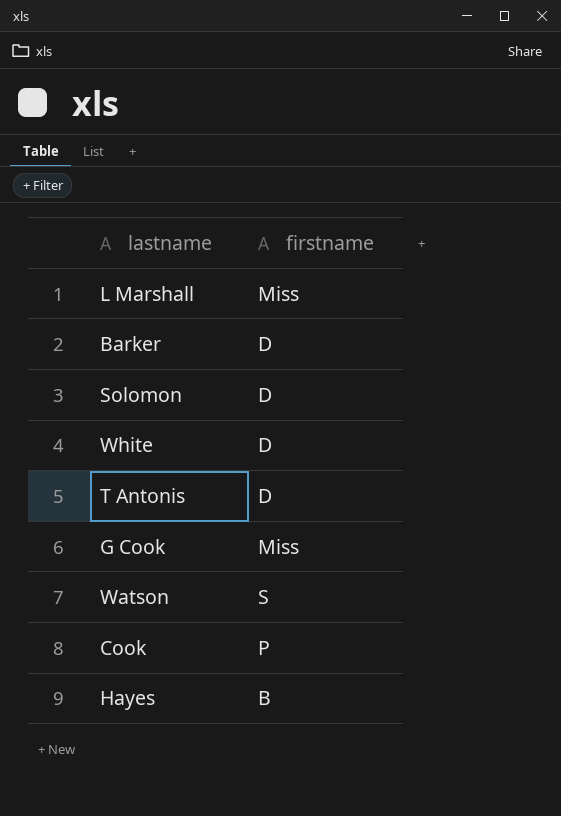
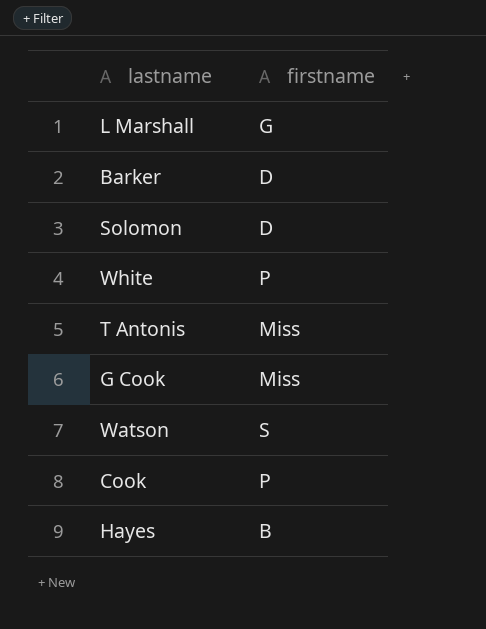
L Marshall | firstname: Miss -> G
White | firstname: D -> P
T Antonis | firstname: D -> Miss

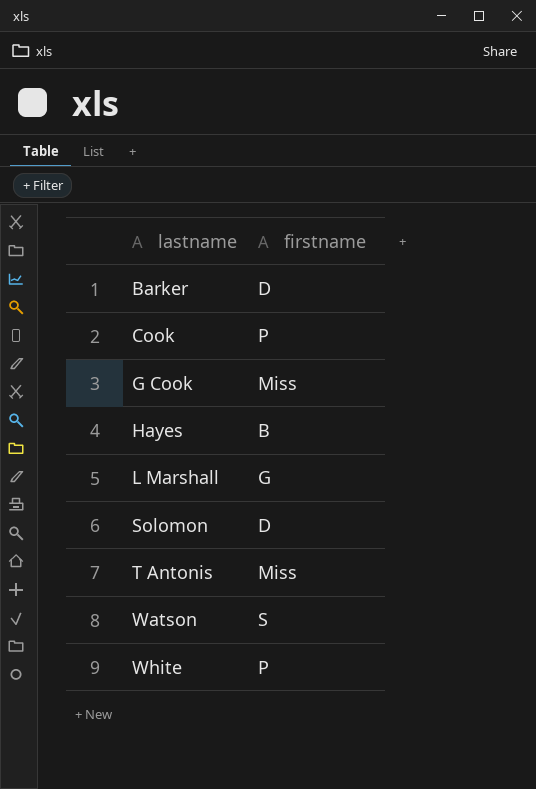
row order: none -> lastname ascending

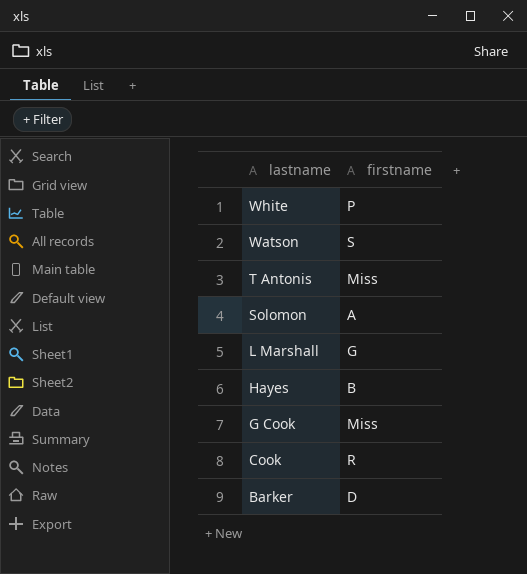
row order: lastname ascending -> lastname descending
Solomon | firstname: D -> A
Cook | firstname: P -> R

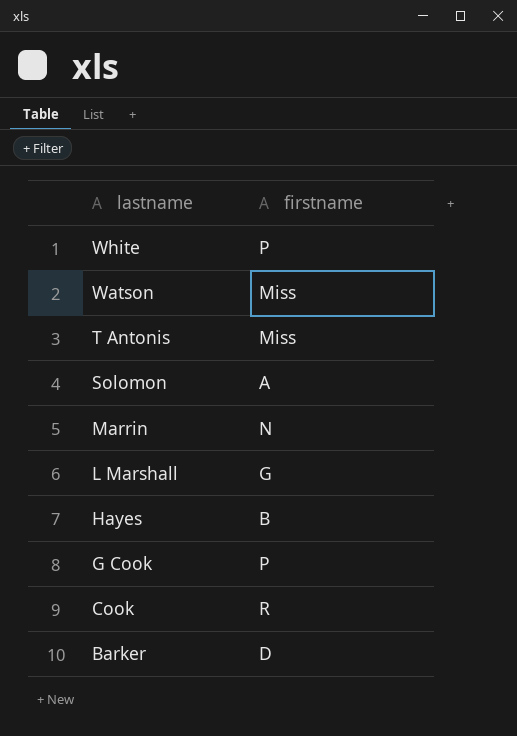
Watson | firstname: S -> Miss
row Marrin: none -> N
G Cook | firstname: Miss -> P

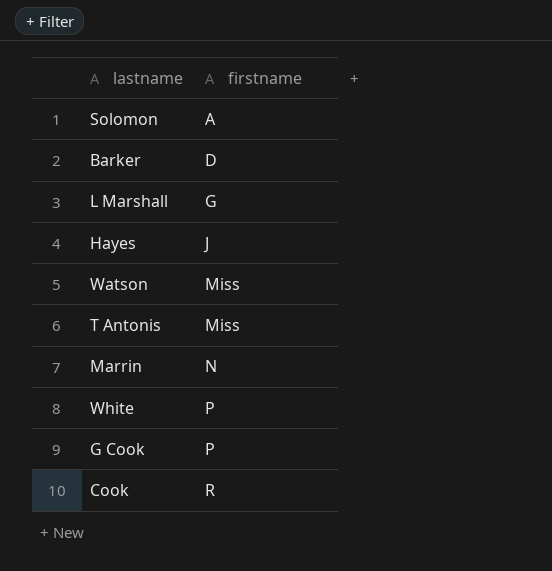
row order: lastname descending -> firstname ascending
Hayes | firstname: B -> J

